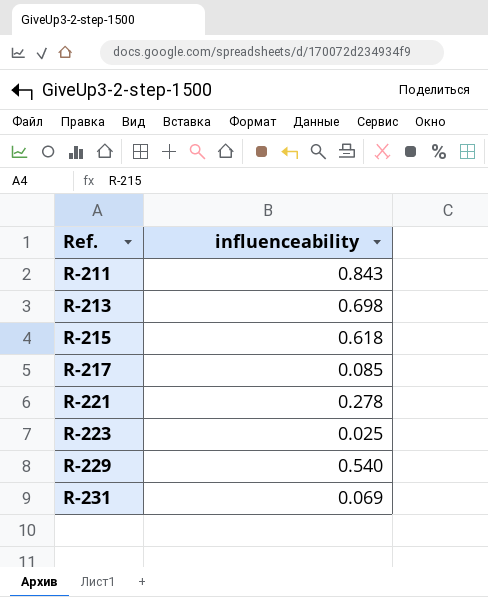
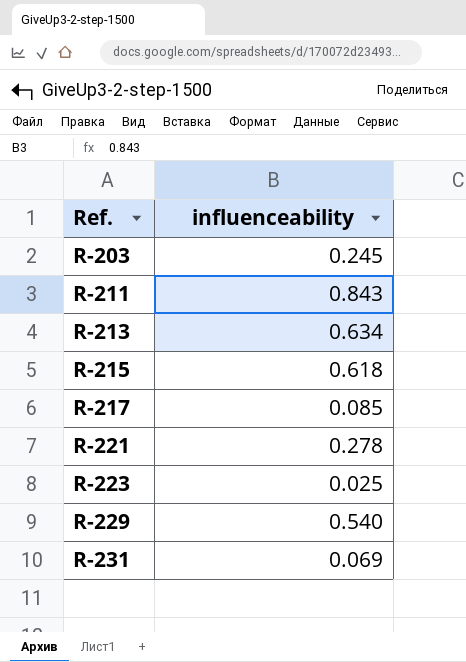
row R-203: none -> 0.245
R-213 | influenceability: 0.698 -> 0.634

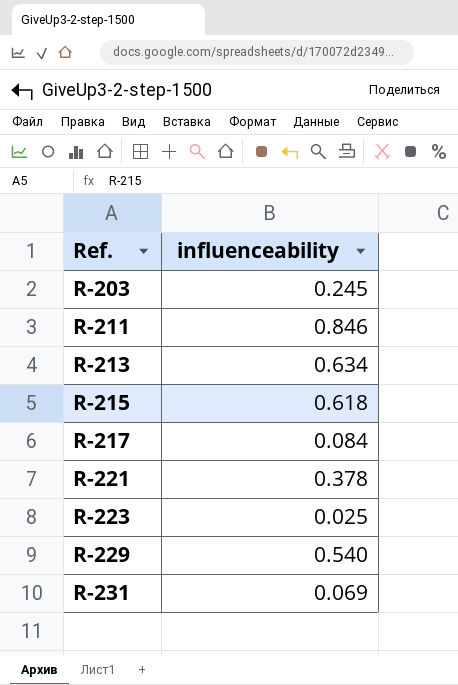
R-211 | influenceability: 0.843 -> 0.846
R-217 | influenceability: 0.085 -> 0.084
R-221 | influenceability: 0.278 -> 0.378

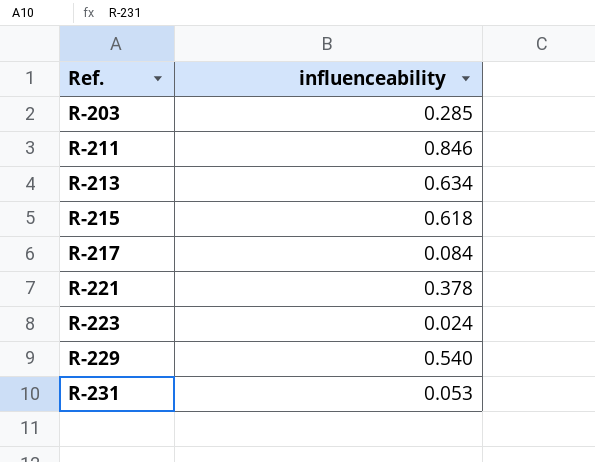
R-203 | influenceability: 0.245 -> 0.285
R-223 | influenceability: 0.025 -> 0.024
R-231 | influenceability: 0.069 -> 0.053

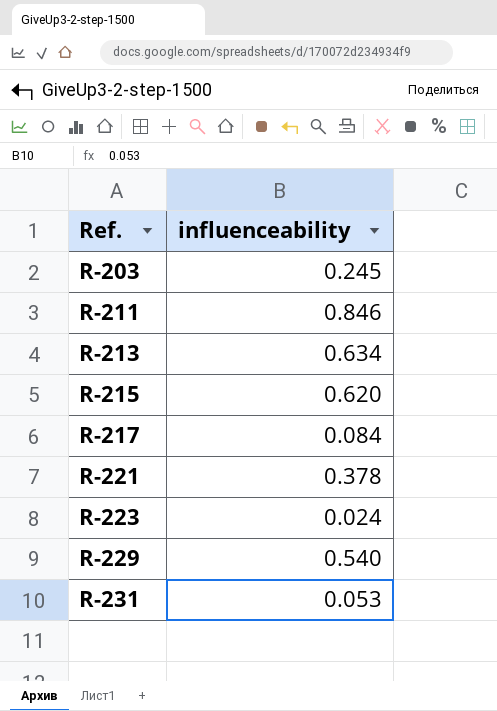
R-203 | influenceability: 0.285 -> 0.245
R-215 | influenceability: 0.618 -> 0.620

